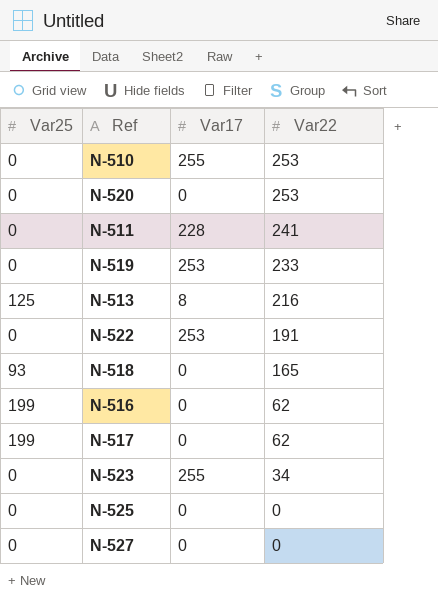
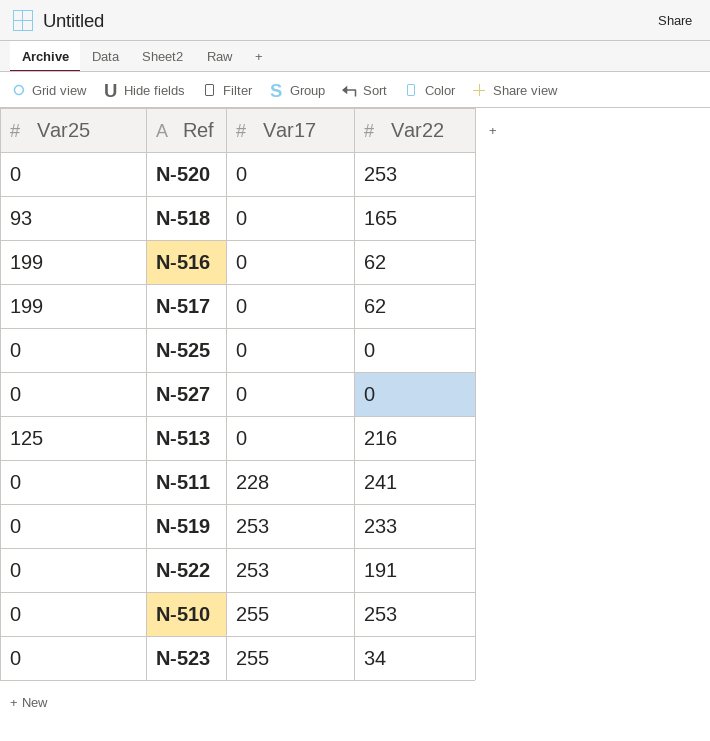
row order: Var22 descending -> Var17 ascending
N-513 | Var17: 8 -> 0

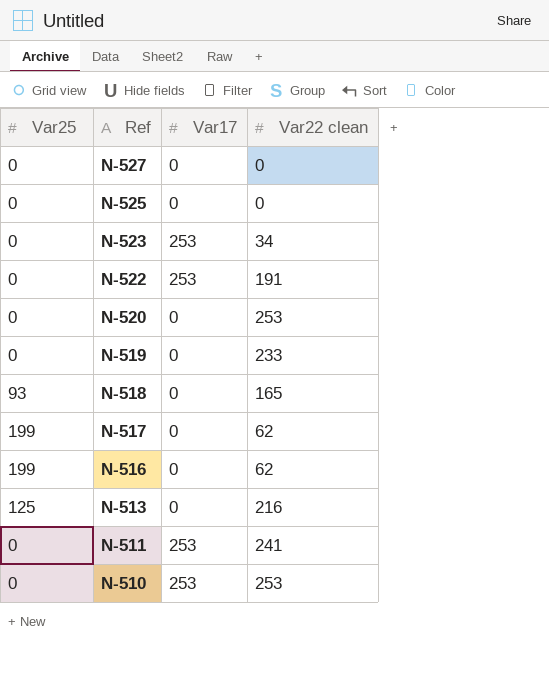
row order: Var17 ascending -> Ref descending
column name: Var22 -> Var22 clean
N-523 | Var17: 255 -> 253
N-519 | Var17: 253 -> 0
N-511 | Var17: 228 -> 253
N-510 | Var17: 255 -> 253

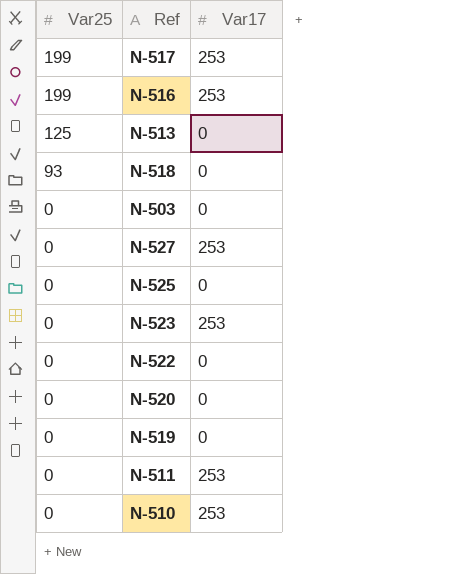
row order: Ref descending -> Var25 descending
column Var22 clean | position: 4 -> none
N-517 | Var17: 0 -> 253
N-516 | Var17: 0 -> 253
row N-503: none -> 0 | 0
N-527 | Var17: 0 -> 253
N-522 | Var17: 253 -> 0

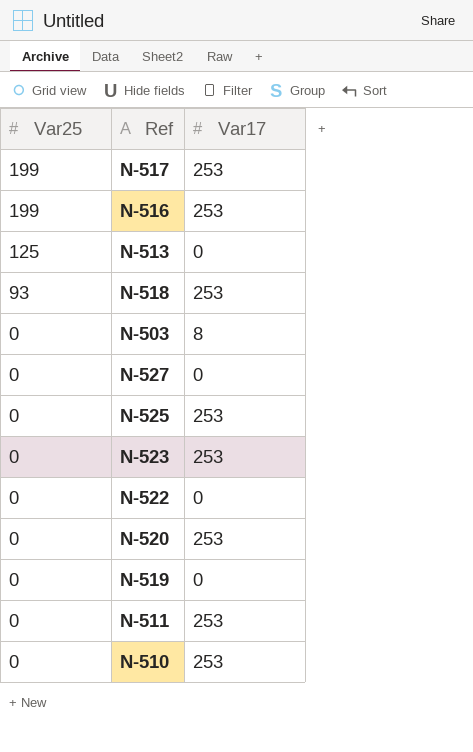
N-518 | Var17: 0 -> 253
N-503 | Var17: 0 -> 8
N-527 | Var17: 253 -> 0
N-525 | Var17: 0 -> 253
N-520 | Var17: 0 -> 253

